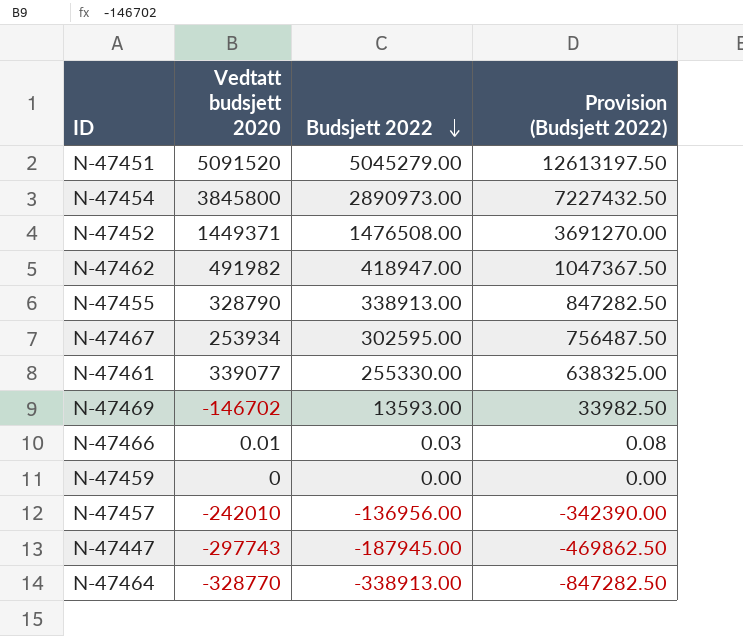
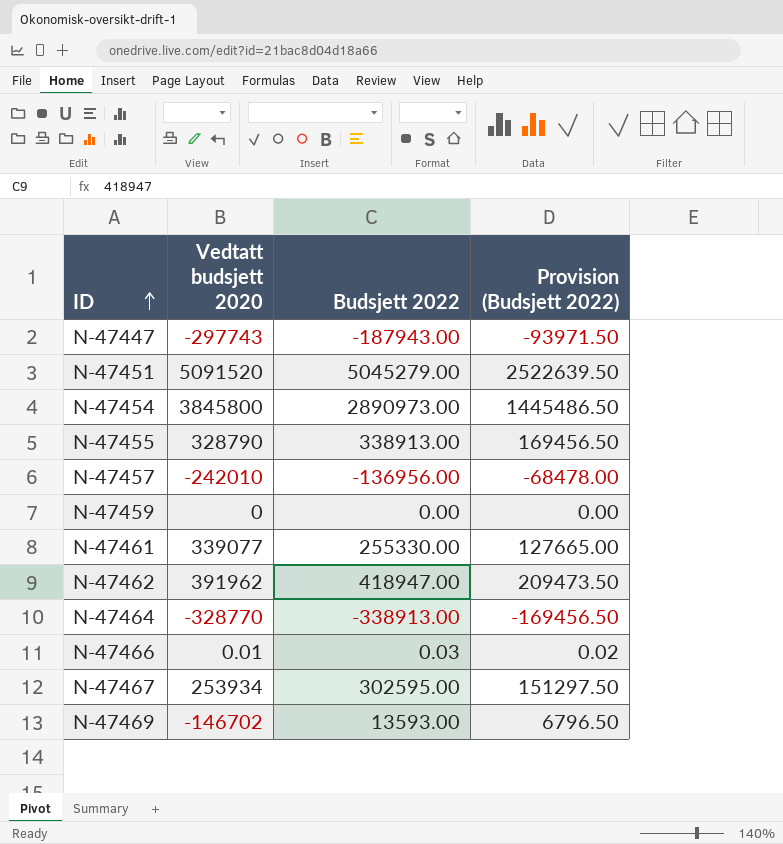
row order: Budsjett 2022 descending -> ID ascending
column Provision (Budsjett 2022) | formula: [Budsjett 2022] * 2.5 -> [Budsjett 2022] * 0.5
row N-47452: 1449371 | 1476508.00 | 3691270.00 -> none
N-47447 | Budsjett 2022: -187945.00 -> -187943.00
N-47462 | Vedtatt budsjett 2020: 491982 -> 391962

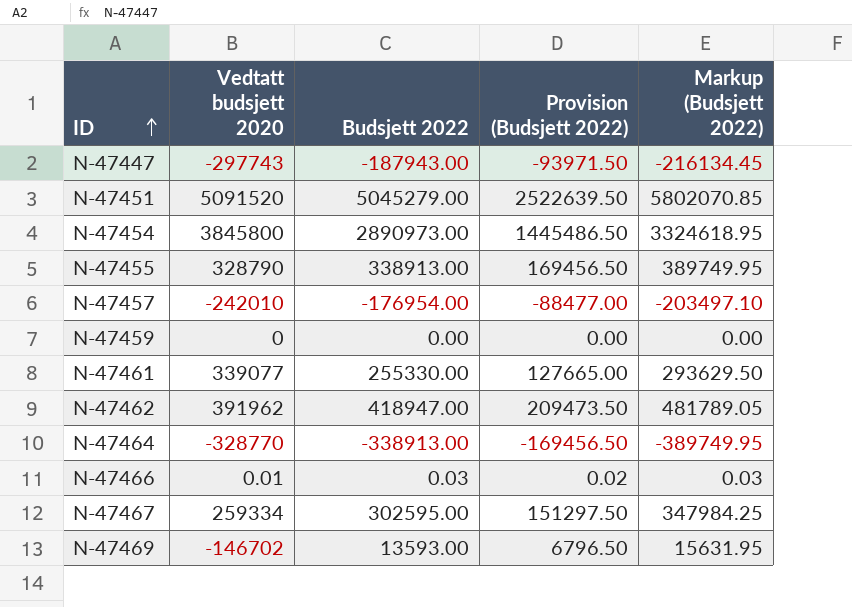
column Markup (Budsjett 2022) | formula: none -> [Budsjett 2022] * 1.15
N-47457 | Budsjett 2022: -136956.00 -> -176954.00
N-47457 | Provision (Budsjett 2022): -68478.00 -> -88477.00
N-47467 | Vedtatt budsjett 2020: 253934 -> 259334

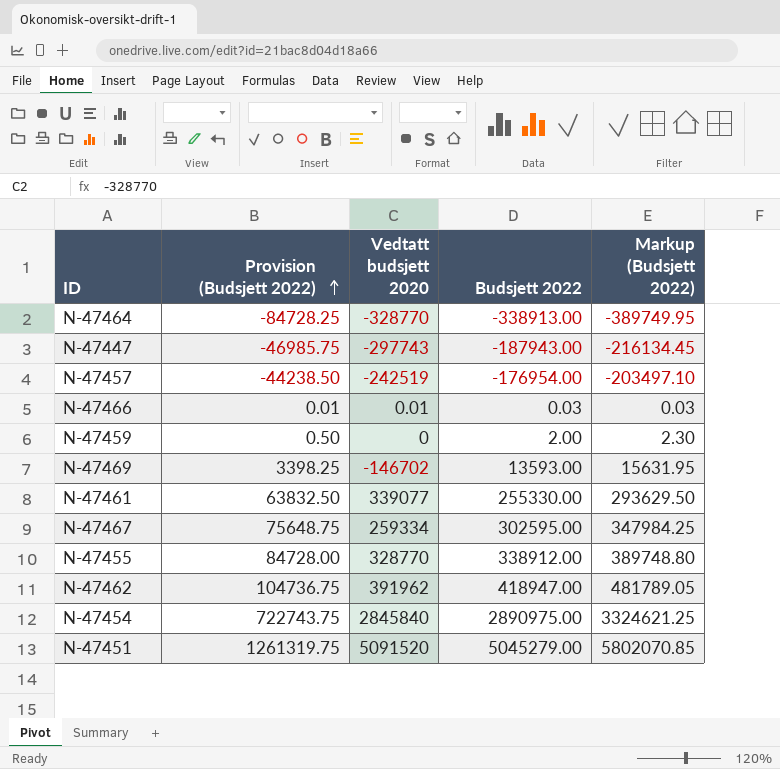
row order: ID ascending -> Provision (Budsjett 2022) ascending
column Provision (Budsjett 2022) | formula: [Budsjett 2022] * 0.5 -> [Budsjett 2022] * 0.25
column Provision (Budsjett 2022) | position: 4 -> 2
N-47457 | Vedtatt budsjett 2020: -242010 -> -242519
N-47459 | Budsjett 2022: 0.00 -> 2.00
N-47459 | Markup (Budsjett 2022): 0.00 -> 2.30
N-47455 | Vedtatt budsjett 2020: 328790 -> 328770
N-47455 | Budsjett 2022: 338913.00 -> 338912.00
N-47455 | Markup (Budsjett 2022): 389749.95 -> 389748.80
N-47454 | Vedtatt budsjett 2020: 3845800 -> 2845840
N-47454 | Budsjett 2022: 2890973.00 -> 2890975.00
N-47454 | Markup (Budsjett 2022): 3324618.95 -> 3324621.25

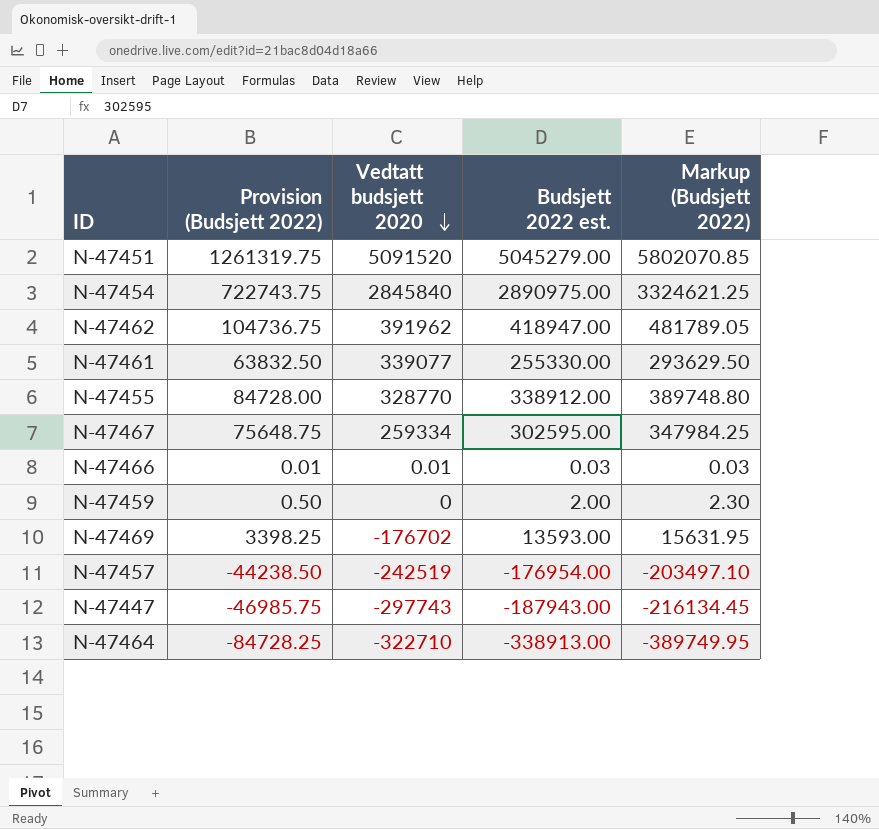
row order: Provision (Budsjett 2022) ascending -> Vedtatt budsjett 2020 descending
column name: Budsjett 2022 -> Budsjett 2022 est.
N-47469 | Vedtatt budsjett 2020: -146702 -> -176702
N-47464 | Vedtatt budsjett 2020: -328770 -> -322710

